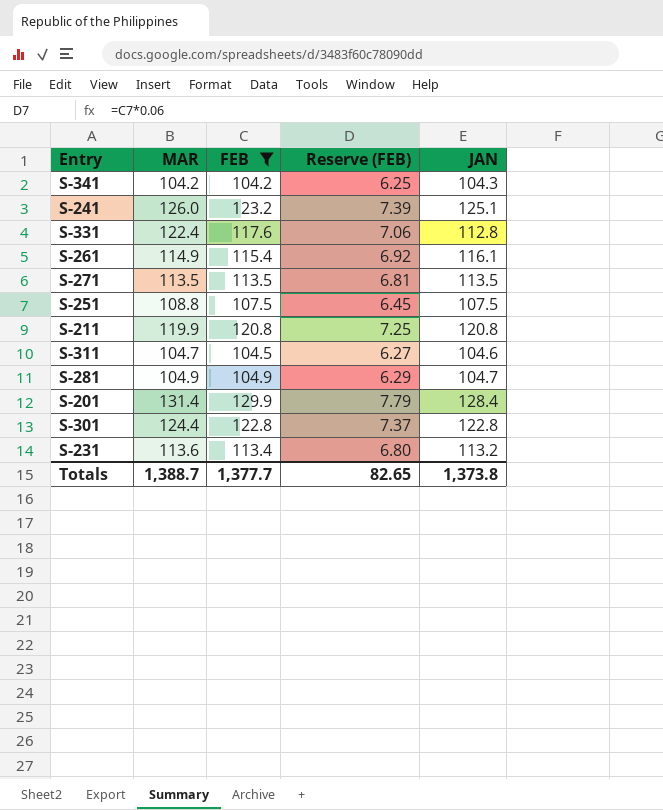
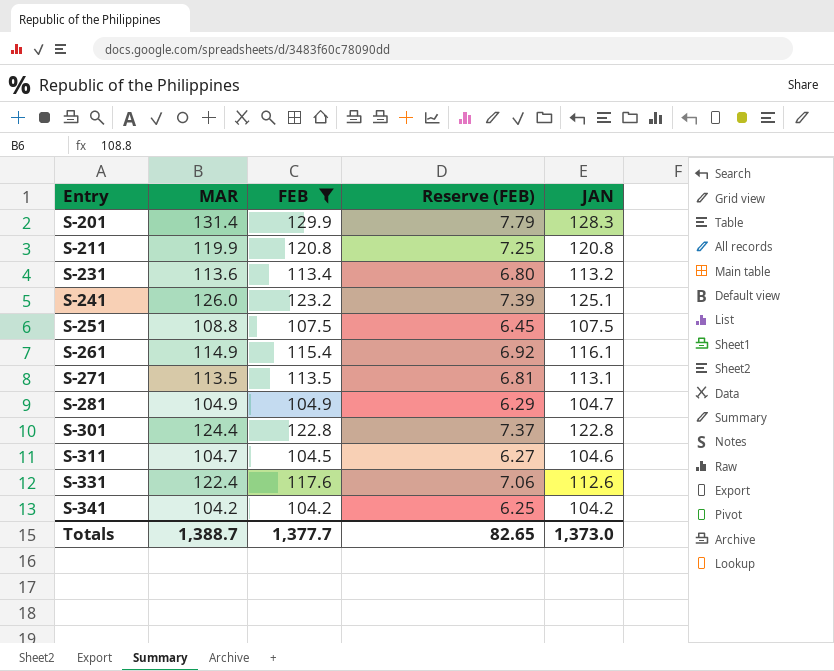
row order: none -> Entry ascending
S-201 | JAN: 128.4 -> 128.3
S-271 | JAN: 113.5 -> 113.1
S-331 | JAN: 112.8 -> 112.6
S-341 | JAN: 104.3 -> 104.2
Totals | JAN: 1,373.8 -> 1,373.0

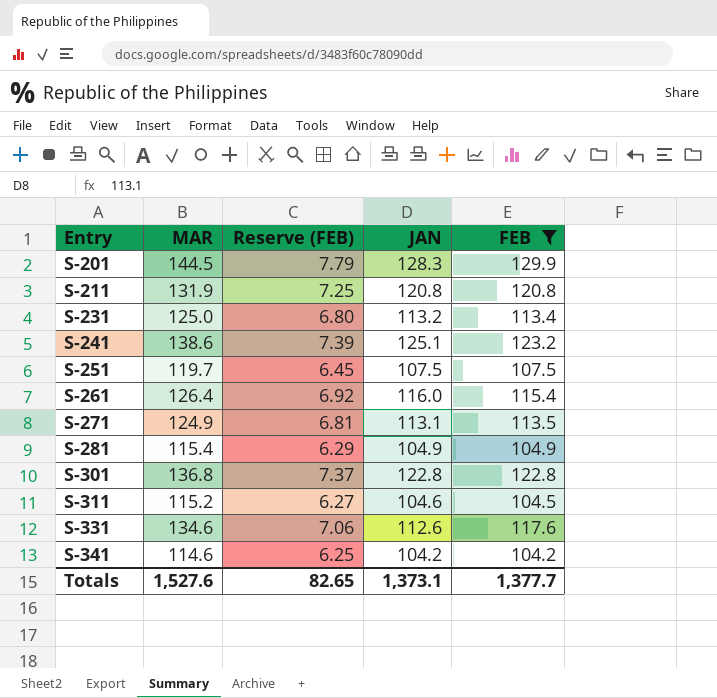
column FEB | position: 3 -> 5
S-201 | MAR: 131.4 -> 144.5
S-211 | MAR: 119.9 -> 131.9
S-231 | MAR: 113.6 -> 125.0
S-241 | MAR: 126.0 -> 138.6
S-251 | MAR: 108.8 -> 119.7
S-261 | MAR: 114.9 -> 126.4
S-261 | JAN: 116.1 -> 116.0
S-271 | MAR: 113.5 -> 124.9
S-281 | MAR: 104.9 -> 115.4
S-281 | JAN: 104.7 -> 104.9
S-301 | MAR: 124.4 -> 136.8
S-311 | MAR: 104.7 -> 115.2
S-331 | MAR: 122.4 -> 134.6
S-341 | MAR: 104.2 -> 114.6
Totals | MAR: 1,388.7 -> 1,527.6
Totals | JAN: 1,373.0 -> 1,373.1

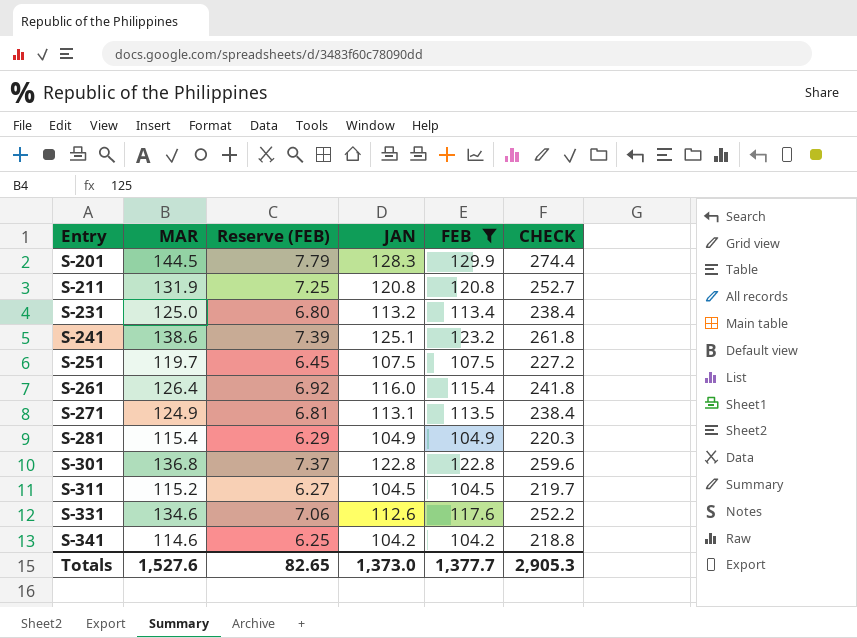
column CHECK | formula: none -> [MAR] + [FEB]
S-311 | JAN: 104.6 -> 104.5
Totals | JAN: 1,373.1 -> 1,373.0

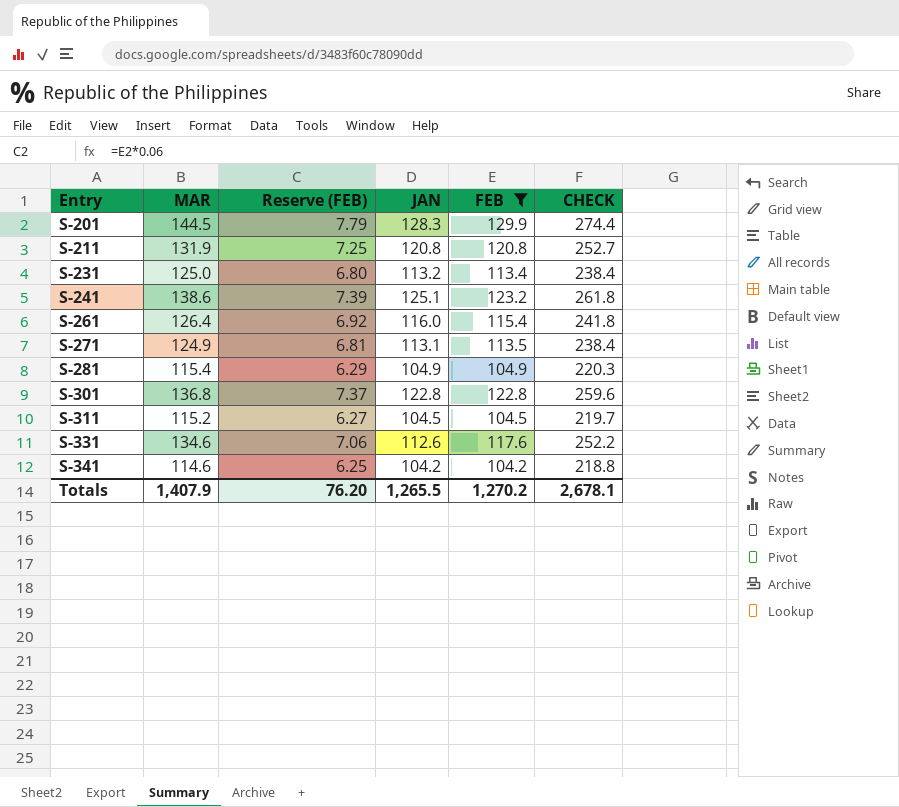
row S-251: 119.7 | 6.45 | 107.5 | 107.5 | 227.2 -> none
Totals | MAR: 1,527.6 -> 1,407.9
Totals | Reserve (FEB): 82.65 -> 76.20
Totals | JAN: 1,373.0 -> 1,265.5
Totals | FEB: 1,377.7 -> 1,270.2
Totals | CHECK: 2,905.3 -> 2,678.1

